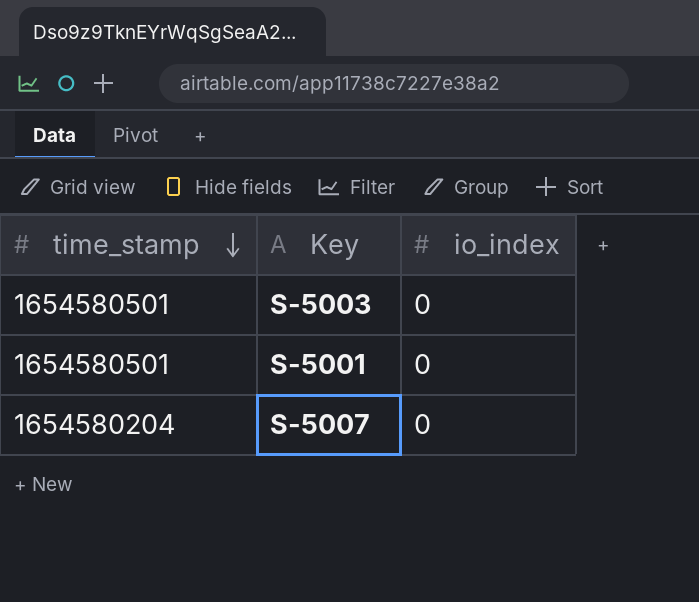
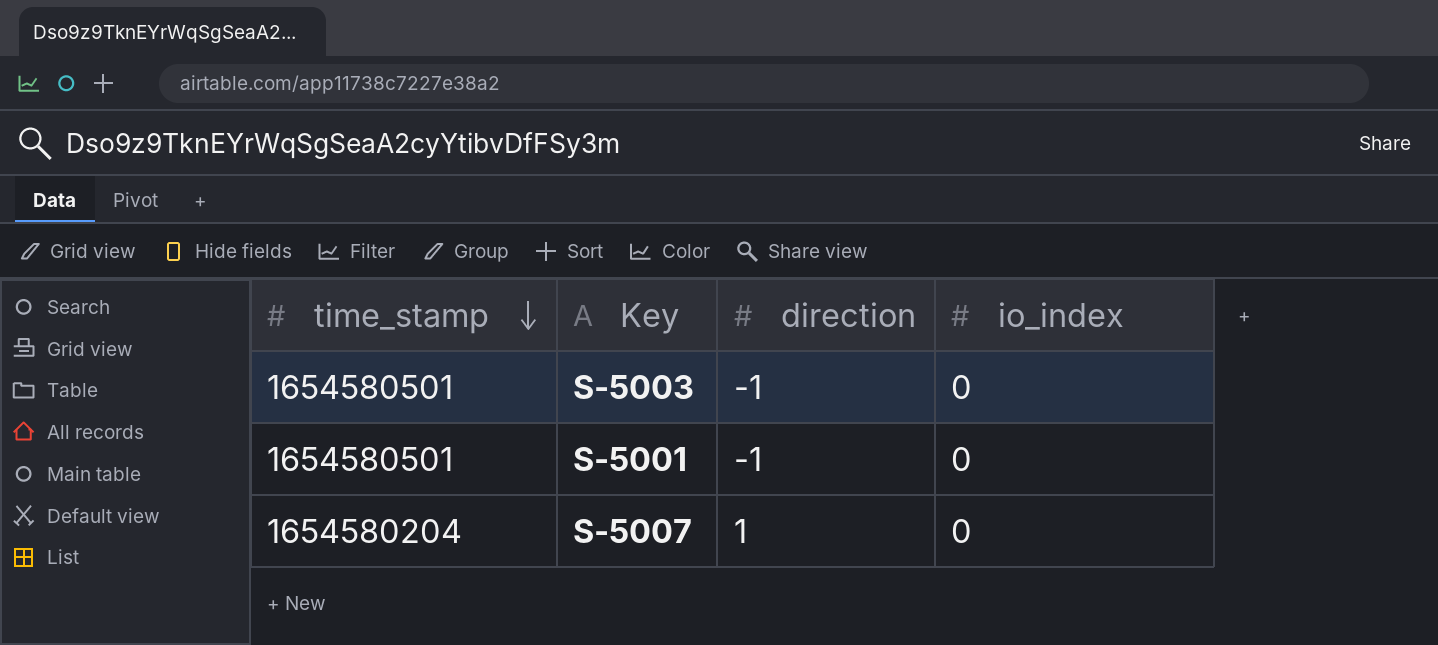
column direction | position: none -> 3

